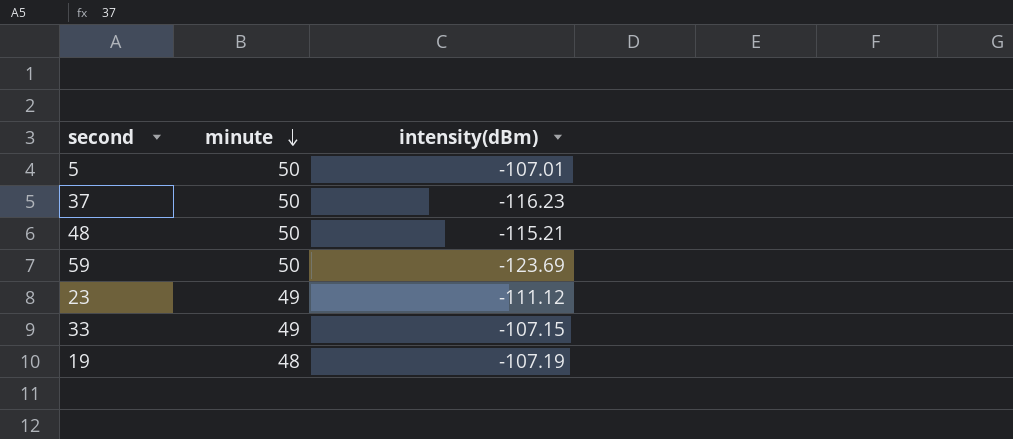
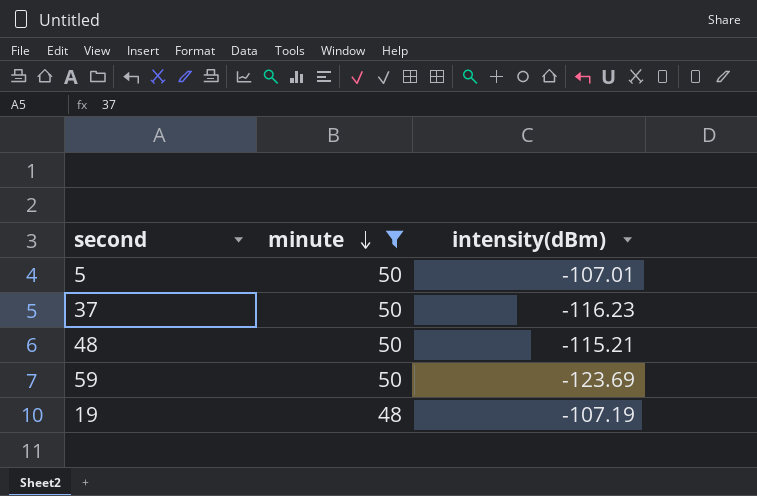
filter: none -> minute != 49

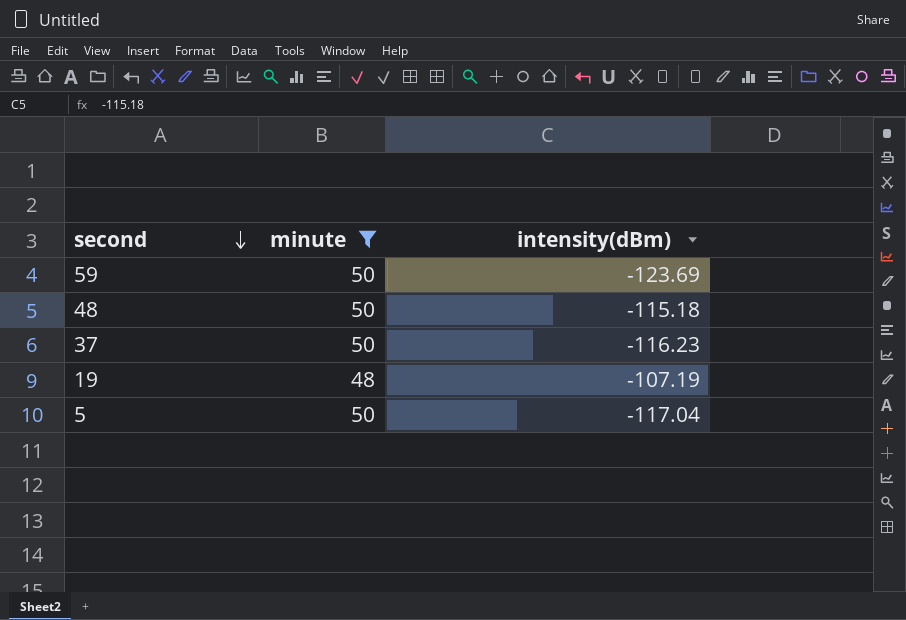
row order: minute descending -> second descending
48 | intensity(dBm): -115.21 -> -115.18
5 | intensity(dBm): -107.01 -> -117.04

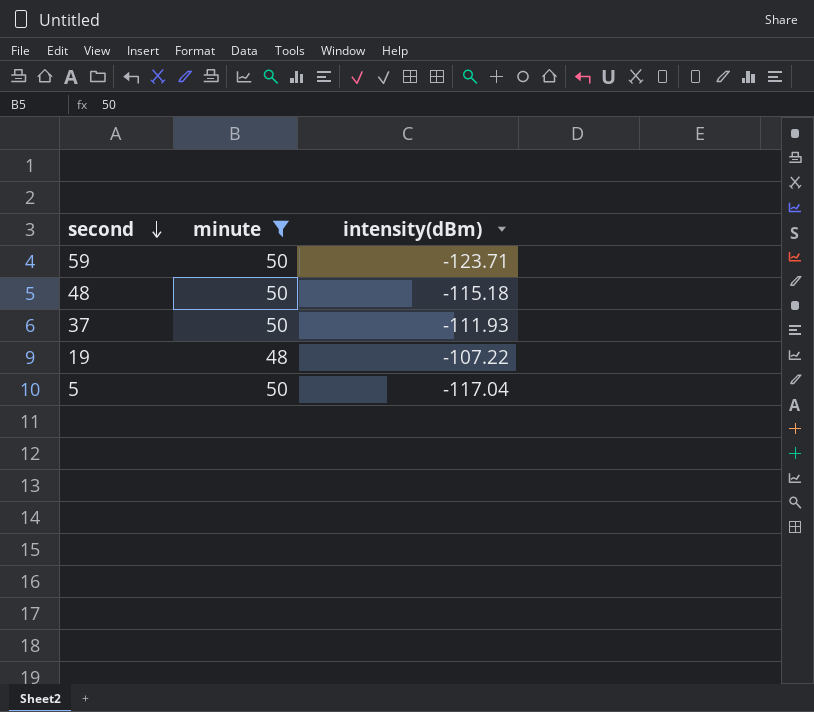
59 | intensity(dBm): -123.69 -> -123.71
37 | intensity(dBm): -116.23 -> -111.93
19 | intensity(dBm): -107.19 -> -107.22

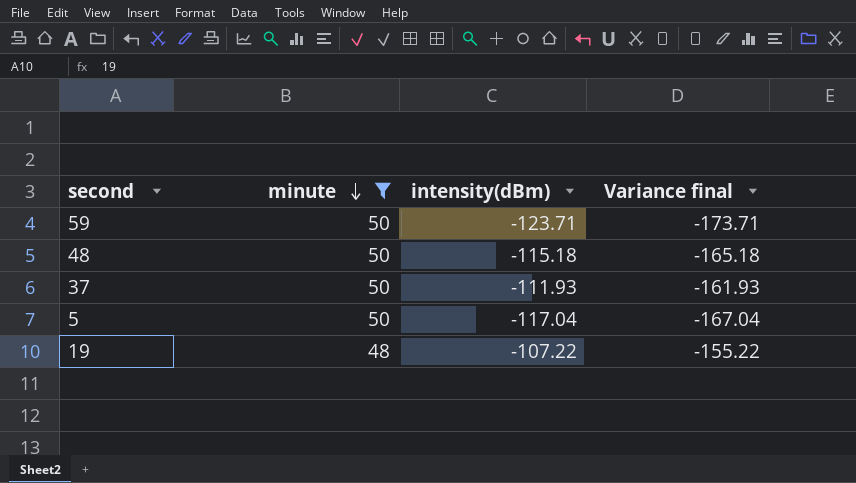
row order: second descending -> minute descending
column Variance final | formula: none -> [intensity(dBm)] - [minute]

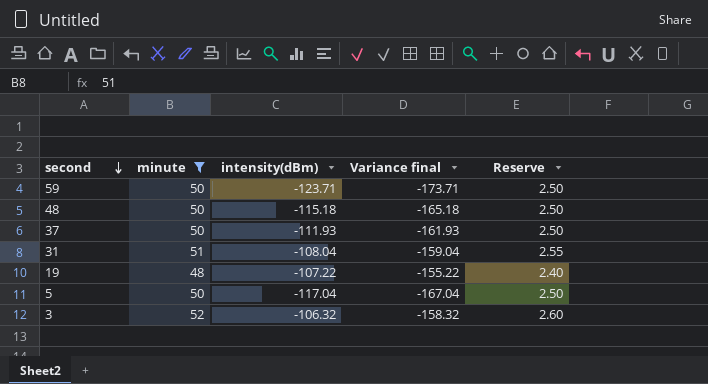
row order: minute descending -> second descending
column Reserve | formula: none -> [minute] * 0.05
row 31: none -> 51 | -108.04 | -159.04 | 2.55
row 3: none -> 52 | -106.32 | -158.32 | 2.60

